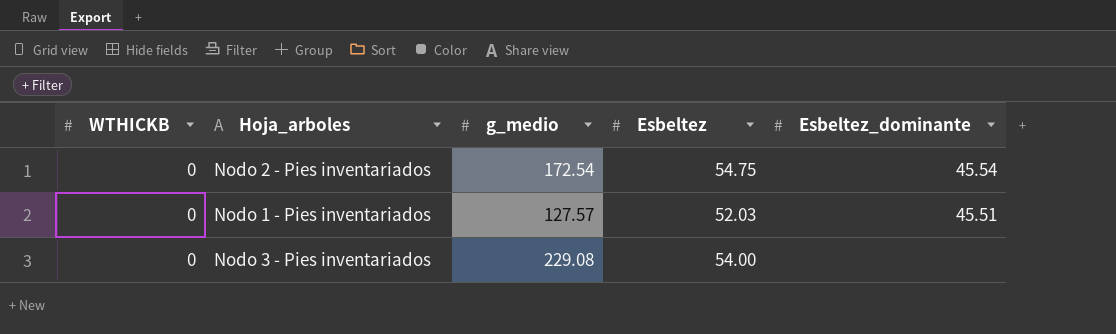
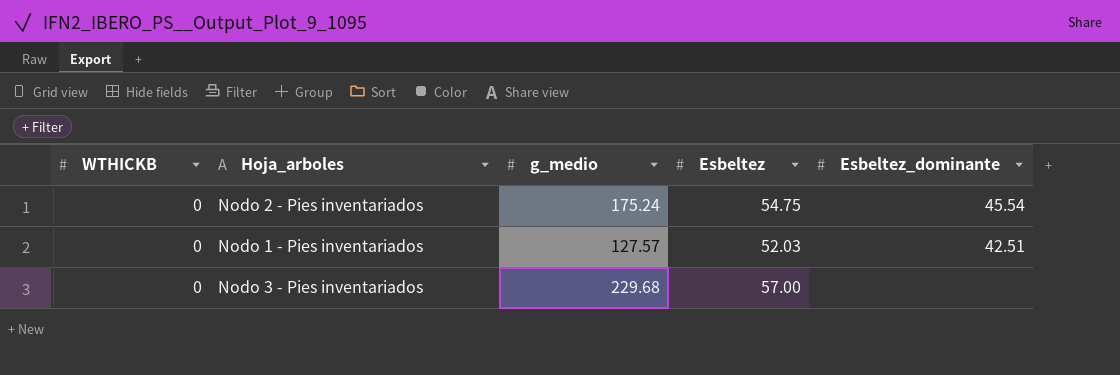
Nodo 2 - Pies inventariados | g_medio: 172.54 -> 175.24
Nodo 1 - Pies inventariados | Esbeltez_dominante: 45.51 -> 42.51
Nodo 3 - Pies inventariados | g_medio: 229.08 -> 229.68
Nodo 3 - Pies inventariados | Esbeltez: 54.00 -> 57.00

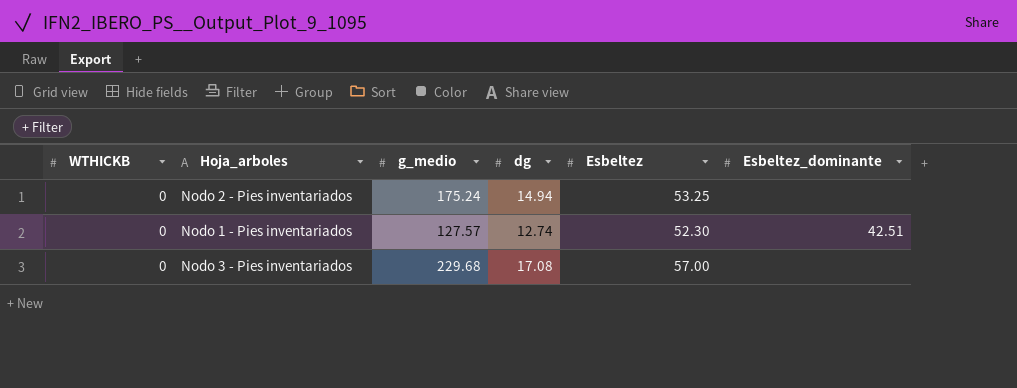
column dg | position: none -> 4
Nodo 2 - Pies inventariados | Esbeltez: 54.75 -> 53.25
Nodo 2 - Pies inventariados | Esbeltez_dominante: 45.54 -> none
Nodo 1 - Pies inventariados | Esbeltez: 52.03 -> 52.30

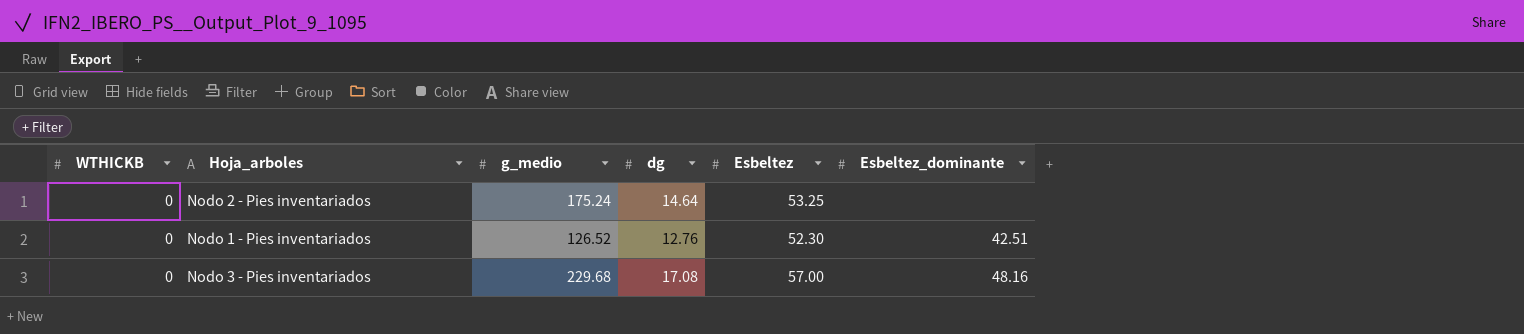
Nodo 2 - Pies inventariados | dg: 14.94 -> 14.64
Nodo 1 - Pies inventariados | g_medio: 127.57 -> 126.52
Nodo 1 - Pies inventariados | dg: 12.74 -> 12.76
Nodo 3 - Pies inventariados | Esbeltez_dominante: none -> 48.16

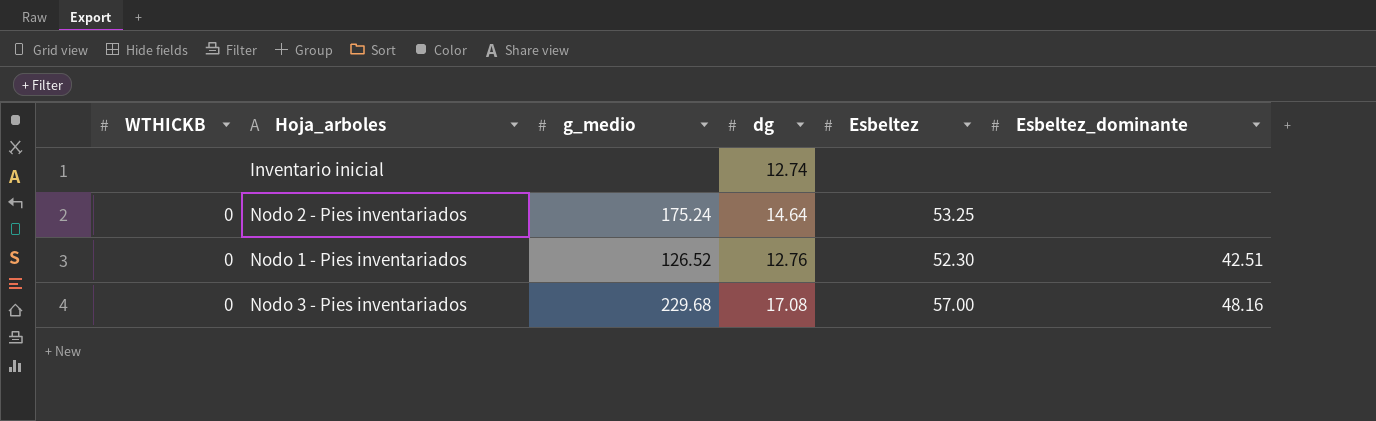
row Inventario inicial: none -> none | none | 12.74 | none | none

